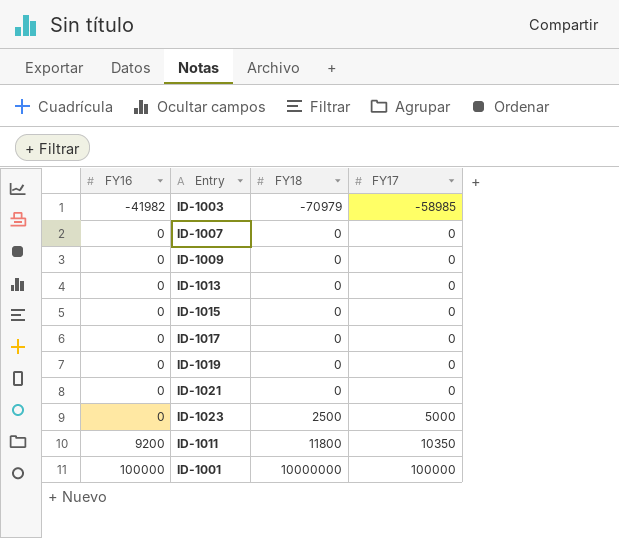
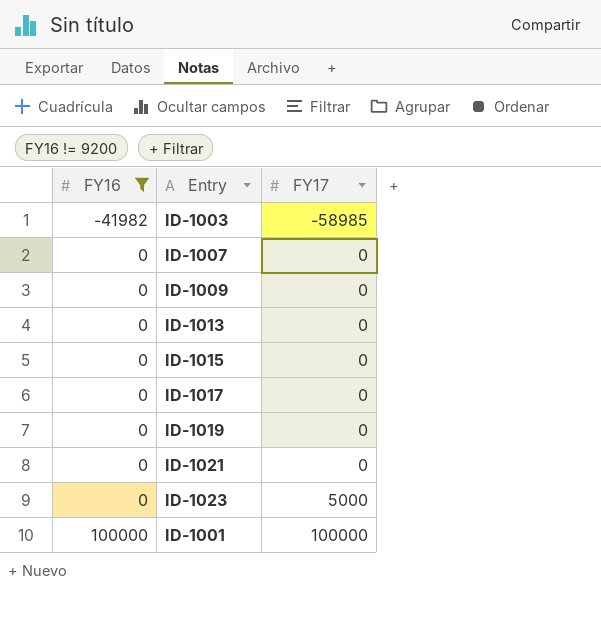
filter: none -> FY16 != 9200
column FY18 | position: 3 -> none

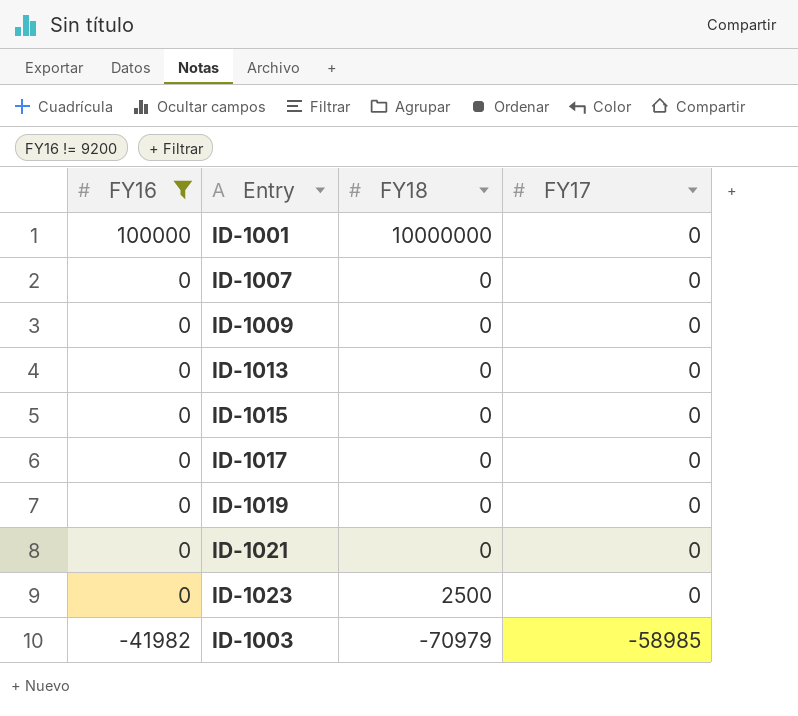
row order: FY16 ascending -> FY16 descending
column FY18 | position: none -> 3
ID-1001 | FY17: 100000 -> 0
ID-1023 | FY17: 5000 -> 0

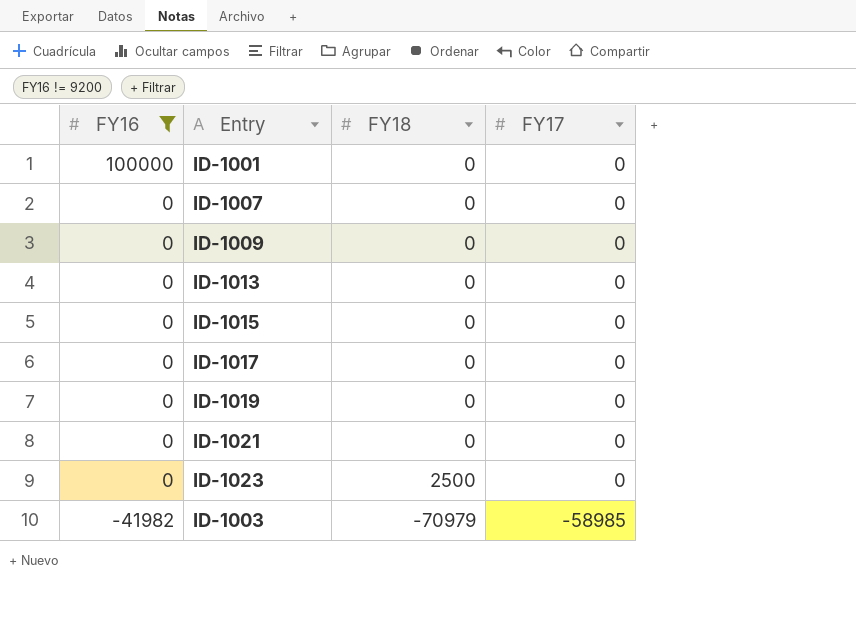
ID-1001 | FY18: 10000000 -> 0

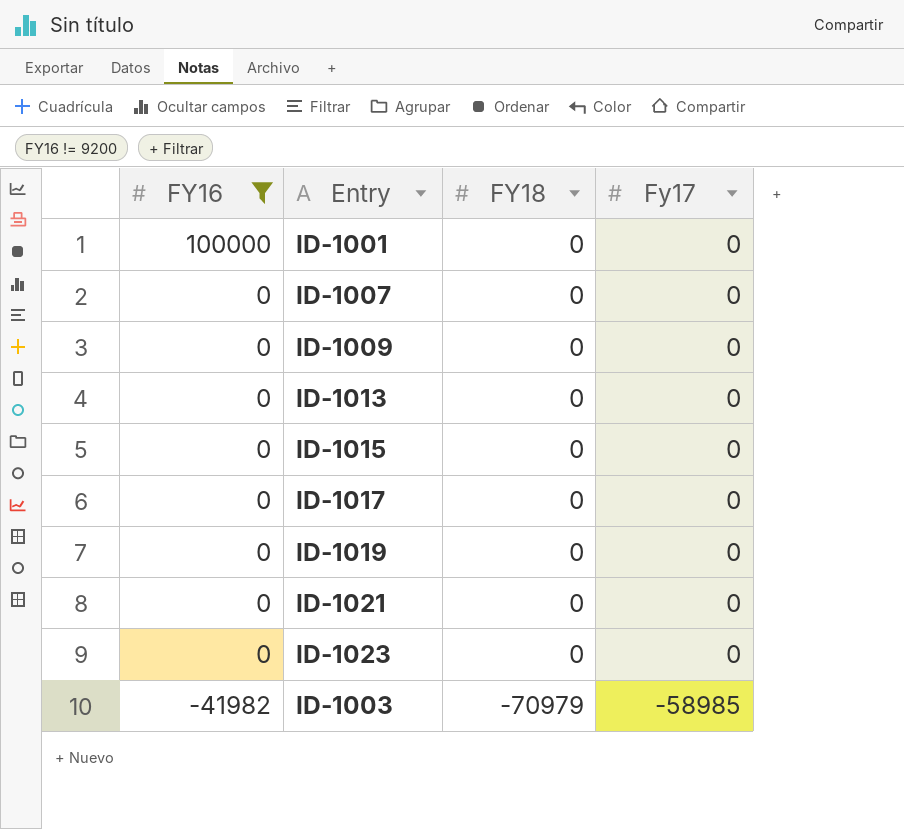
column name: FY17 -> Fy17
ID-1023 | FY18: 2500 -> 0

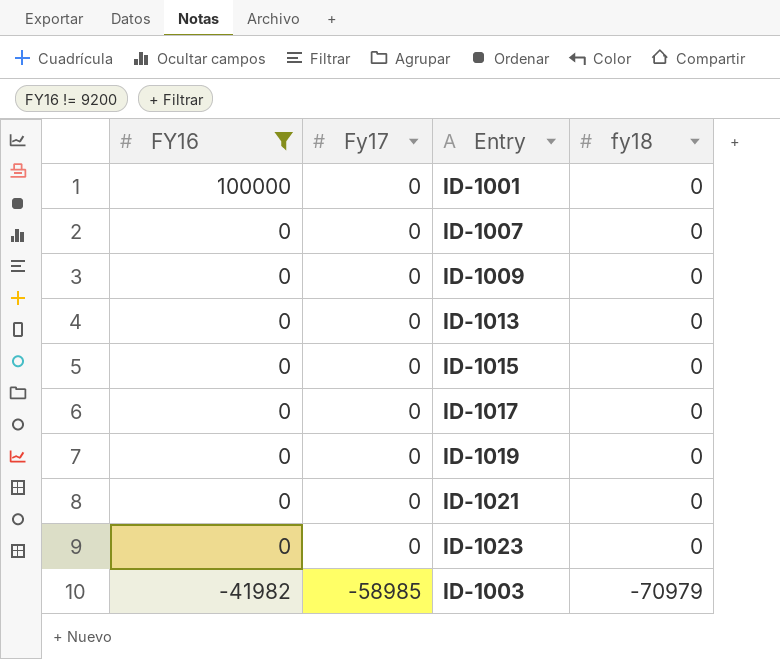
column Fy17 | position: 4 -> 2
column name: FY18 -> fy18

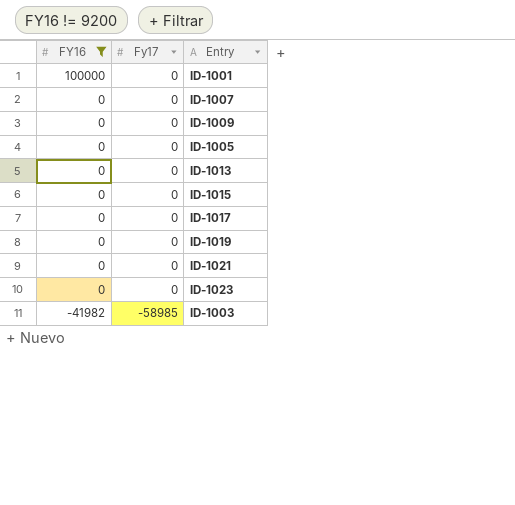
column fy18 | position: 4 -> none
row ID-1005: none -> 0 | 0

